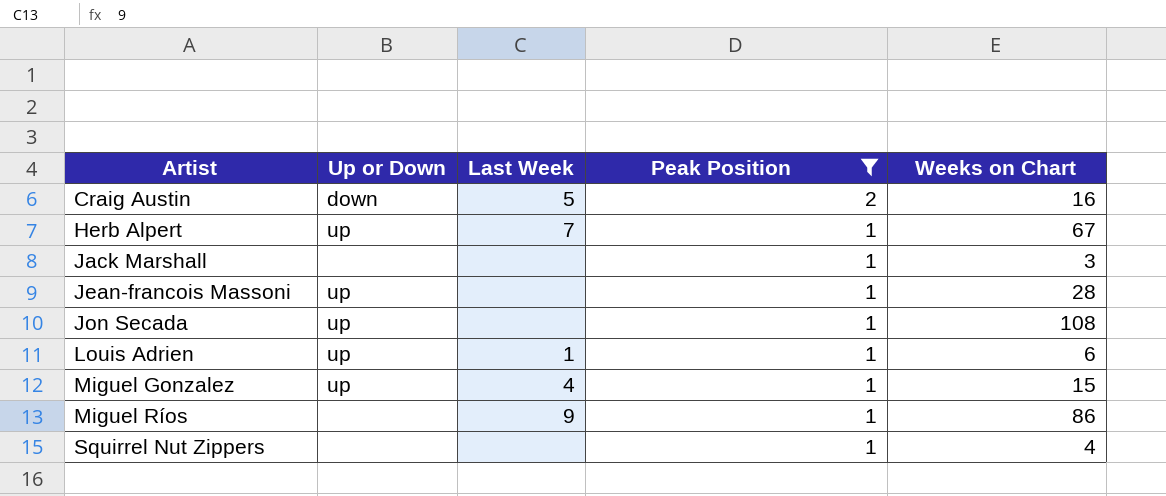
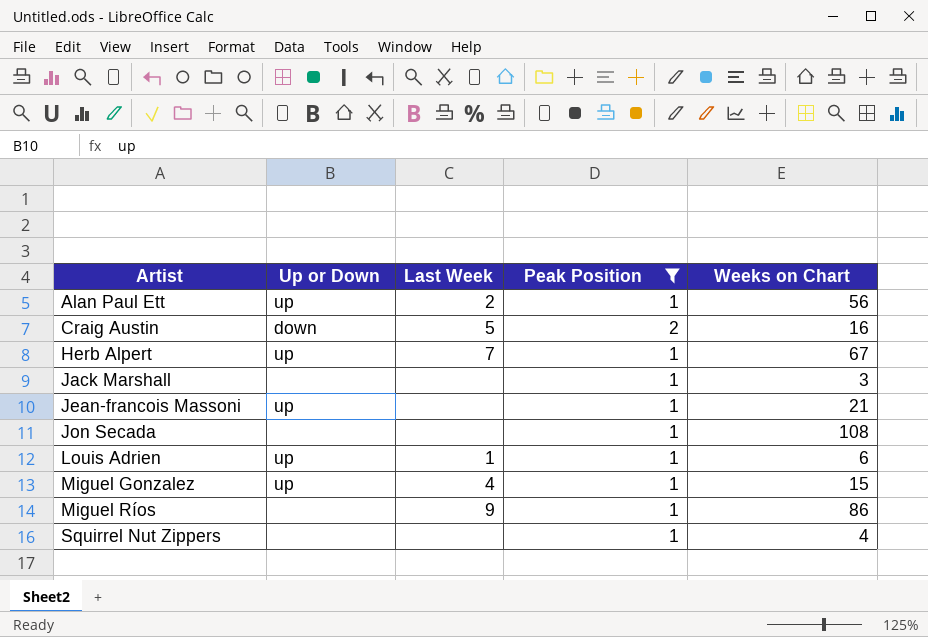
row Alan Paul Ett: none -> up | 2 | 1 | 56
Jean-francois Massoni | Weeks on Chart: 28 -> 21
Jon Secada | Up or Down: up -> none

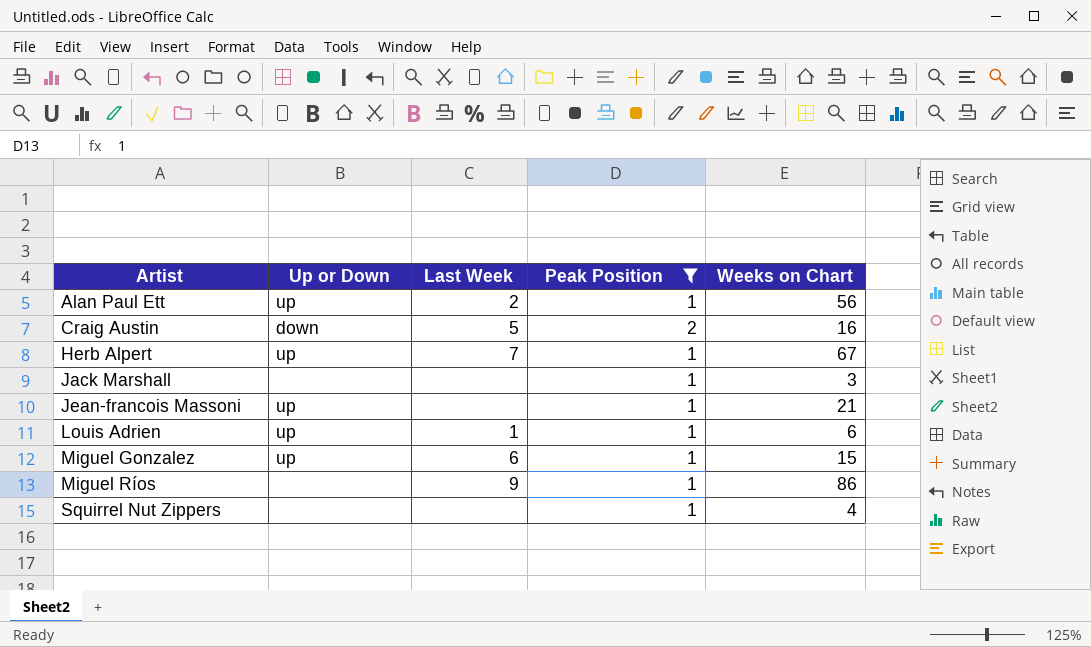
row Jon Secada: none | none | 1 | 108 -> none
Miguel Gonzalez | Last Week: 4 -> 6

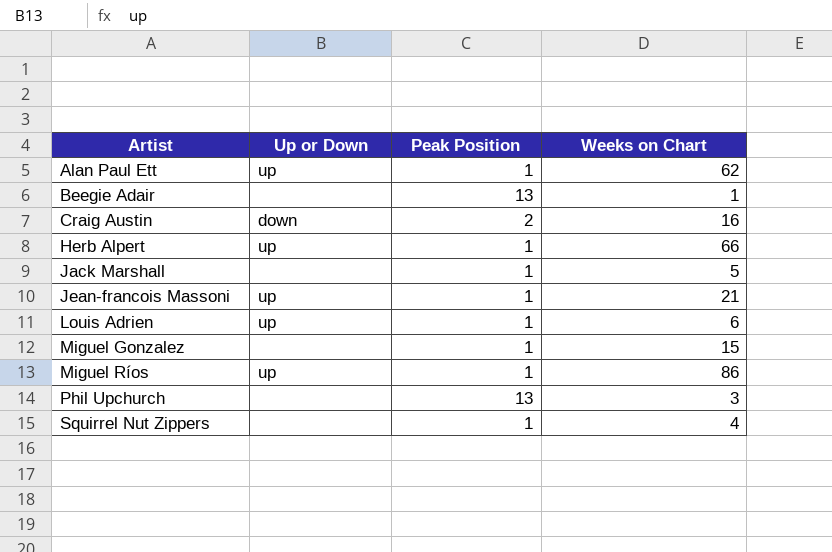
filter: Peak Position != 13 -> none
column Last Week | position: 3 -> none
Alan Paul Ett | Weeks on Chart: 56 -> 62
Herb Alpert | Weeks on Chart: 67 -> 66
Jack Marshall | Weeks on Chart: 3 -> 5
Miguel Gonzalez | Up or Down: up -> none
Miguel Ríos | Up or Down: none -> up

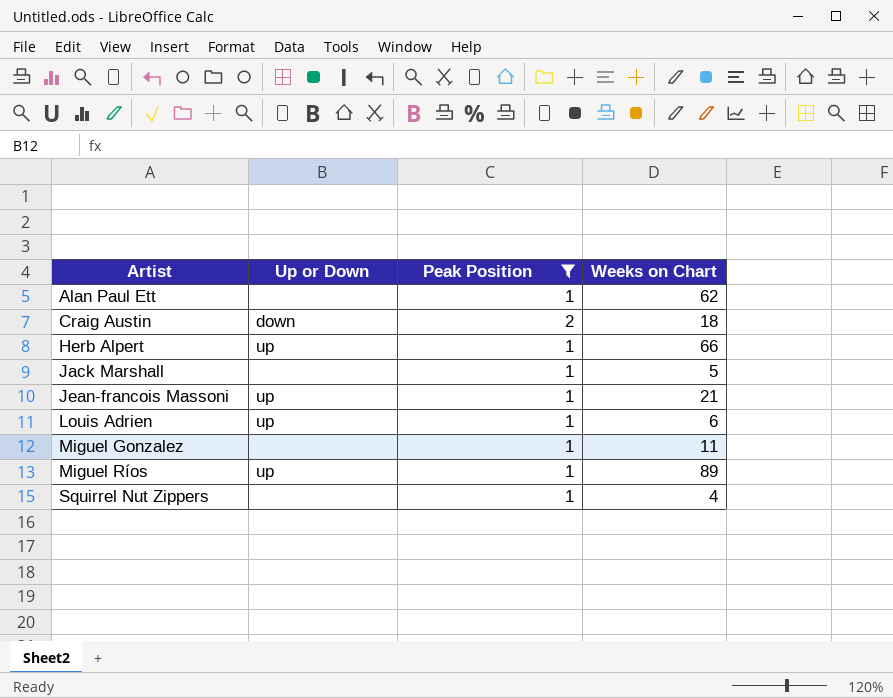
filter: none -> Peak Position != 13
Alan Paul Ett | Up or Down: up -> none
Craig Austin | Weeks on Chart: 16 -> 18
Miguel Gonzalez | Weeks on Chart: 15 -> 11
Miguel Ríos | Weeks on Chart: 86 -> 89

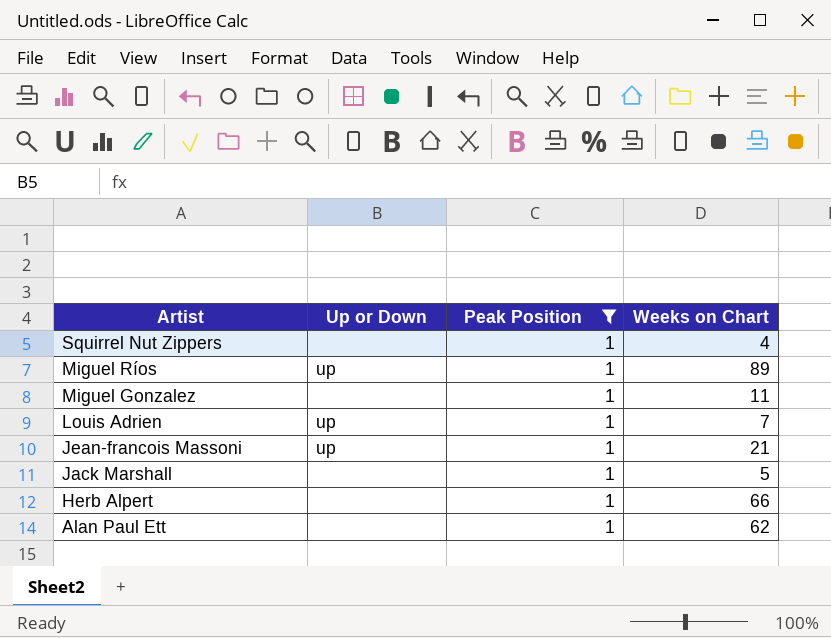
row order: Artist ascending -> Artist descending
row Craig Austin: down | 2 | 18 -> none
Louis Adrien | Weeks on Chart: 6 -> 7
Herb Alpert | Up or Down: up -> none

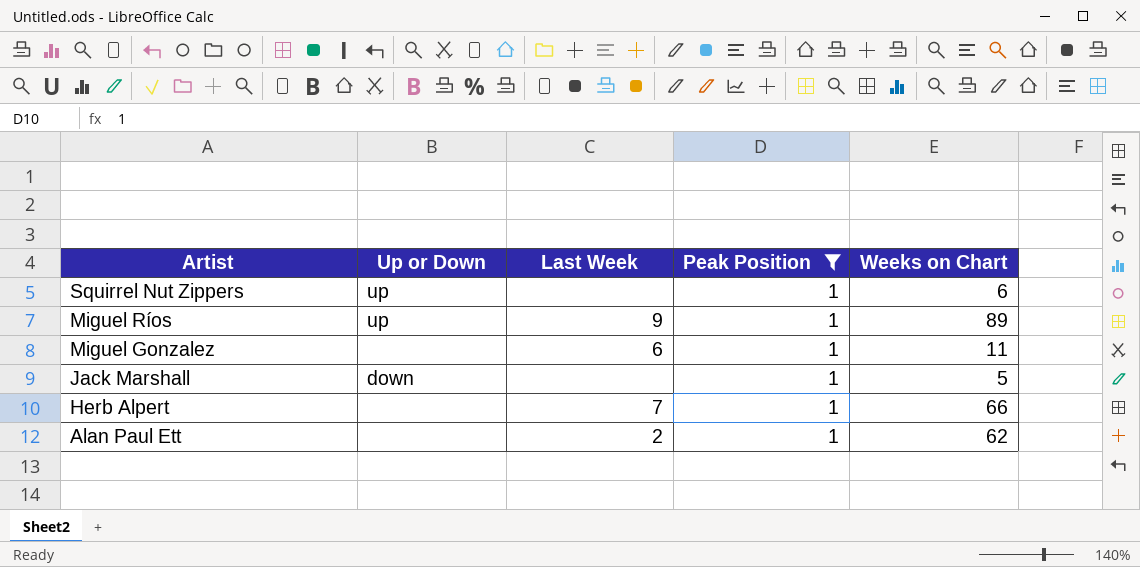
column Last Week | position: none -> 3
row Louis Adrien: up | 1 | 7 -> none
row Jean-francois Massoni: up | 1 | 21 -> none
Squirrel Nut Zippers | Up or Down: none -> up
Squirrel Nut Zippers | Weeks on Chart: 4 -> 6
Jack Marshall | Up or Down: none -> down

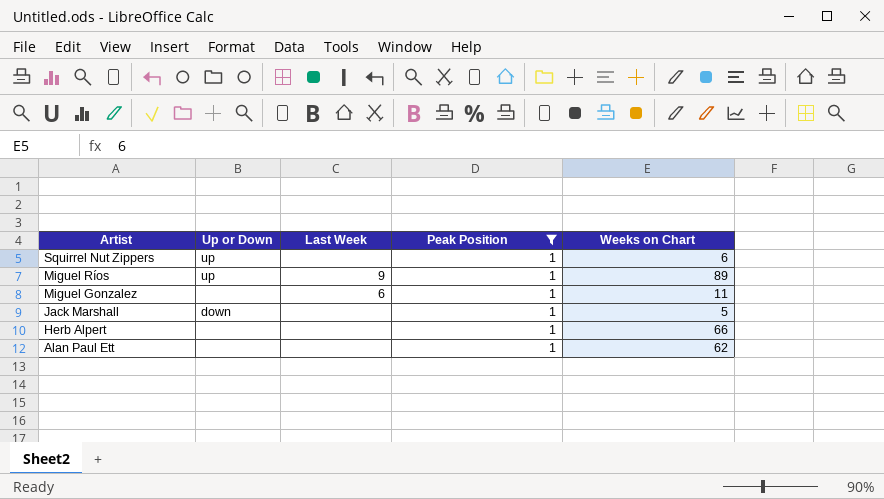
Herb Alpert | Last Week: 7 -> none
Alan Paul Ett | Last Week: 2 -> none

